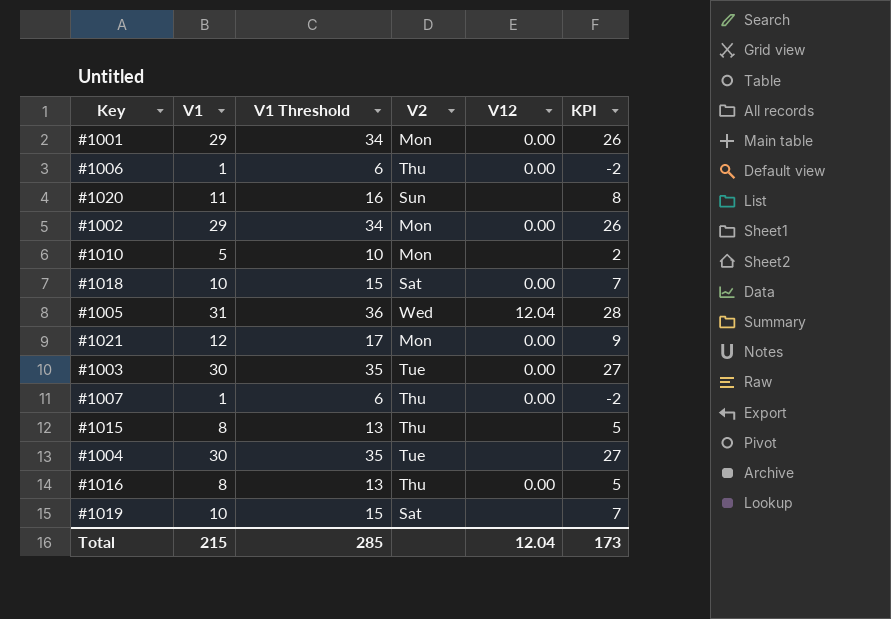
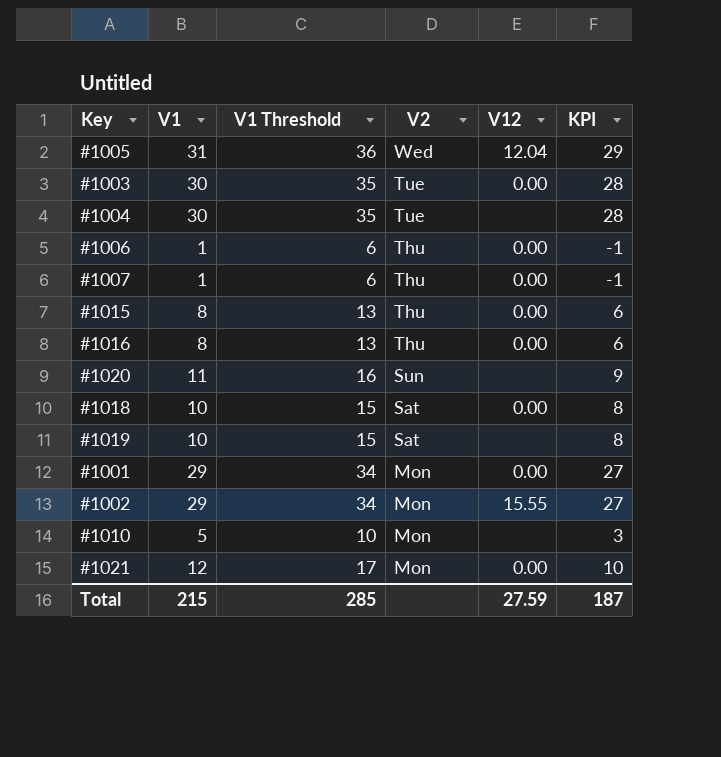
row order: none -> V2 descending
column KPI | formula: [V1] - 3 -> [V1] - 2
#1015 | V12: none -> 0.00
#1002 | V12: 0.00 -> 15.55
Total | V12: 12.04 -> 27.59
Total | KPI: 173 -> 187

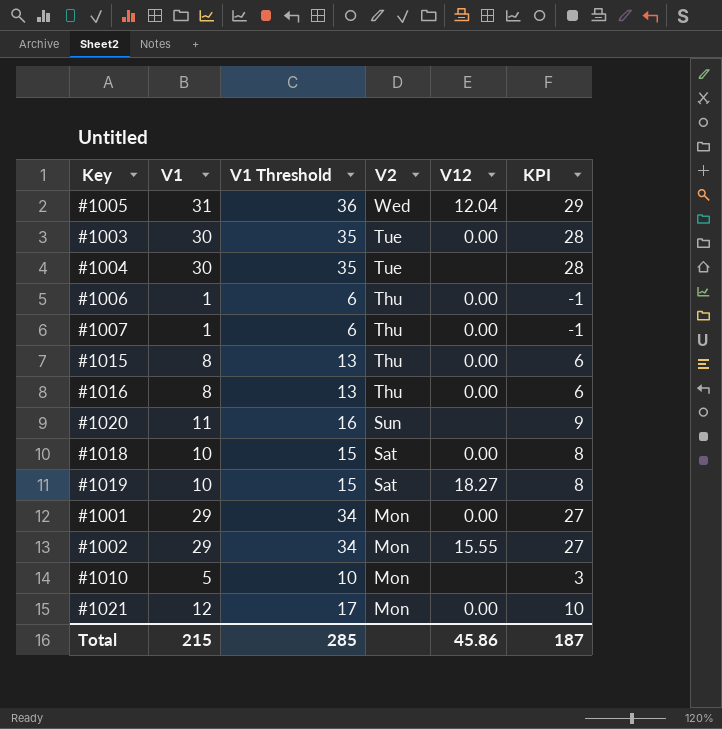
#1019 | V12: none -> 18.27
Total | V12: 27.59 -> 45.86

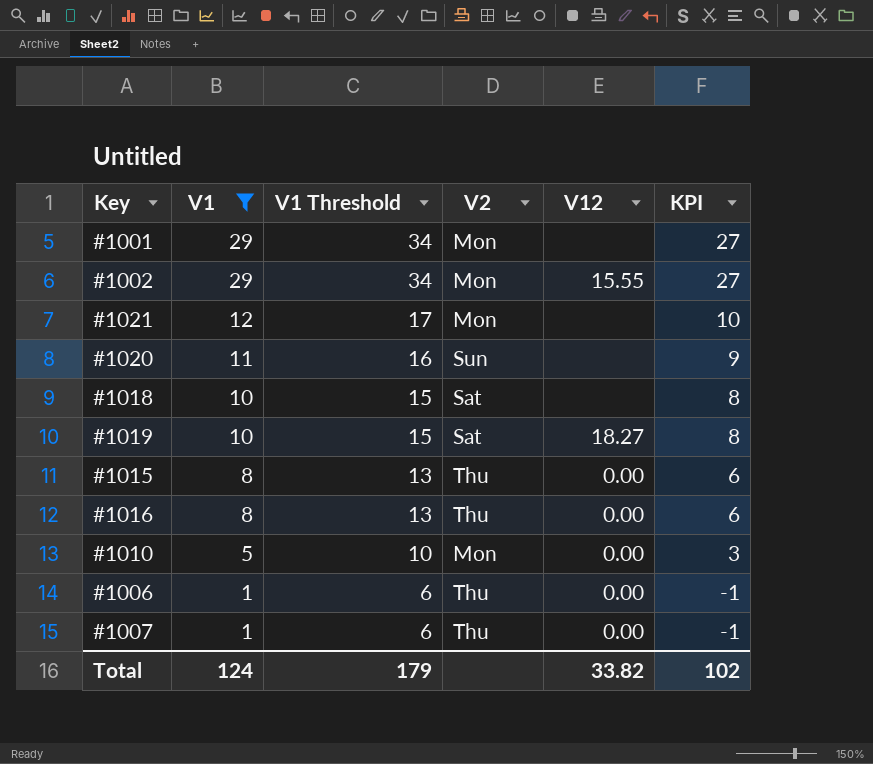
filter: none -> V1 <= 29
row order: V2 descending -> V1 descending
#1001 | V12: 0.00 -> none
#1021 | V12: 0.00 -> none
#1018 | V12: 0.00 -> none
#1010 | V12: none -> 0.00
Total | V1: 215 -> 124
Total | V1 Threshold: 285 -> 179
Total | V12: 45.86 -> 33.82
Total | KPI: 187 -> 102

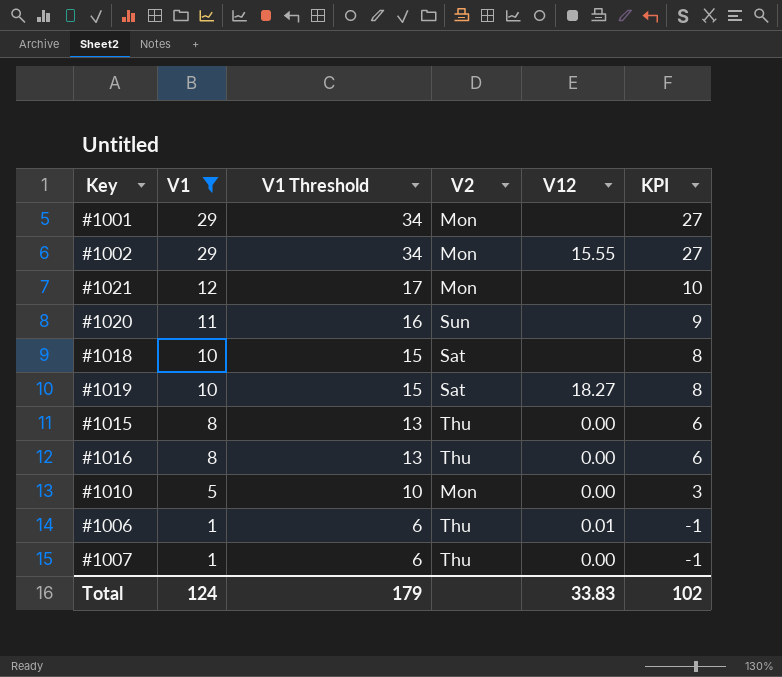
#1006 | V12: 0.00 -> 0.01
Total | V12: 33.82 -> 33.83

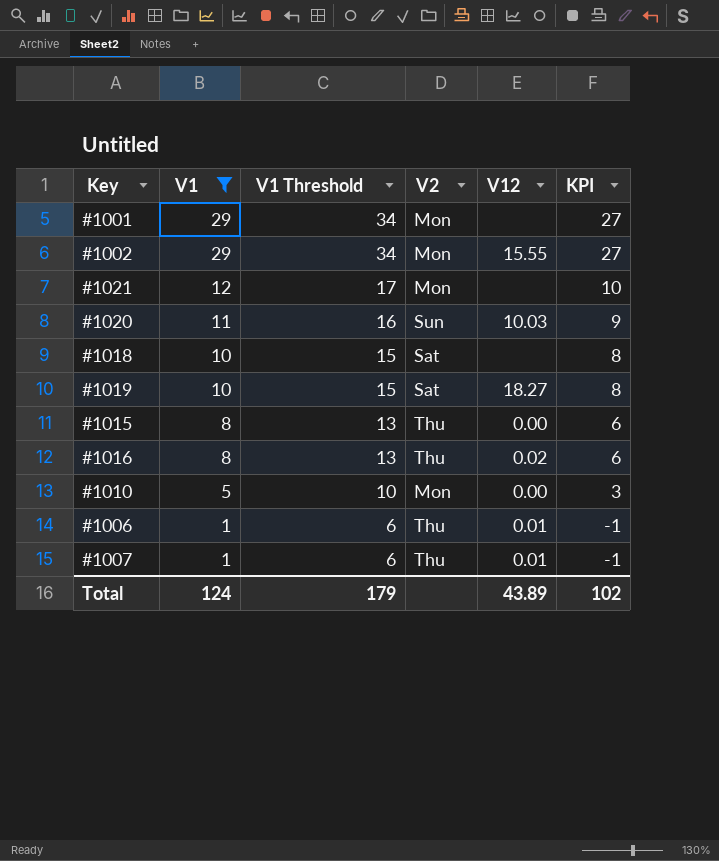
#1020 | V12: none -> 10.03
#1016 | V12: 0.00 -> 0.02
#1007 | V12: 0.00 -> 0.01
Total | V12: 33.83 -> 43.89

